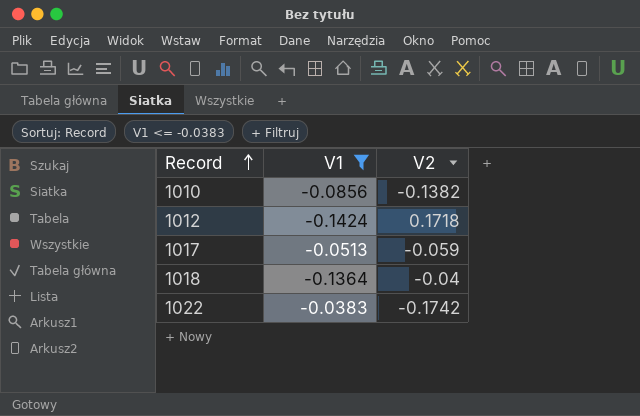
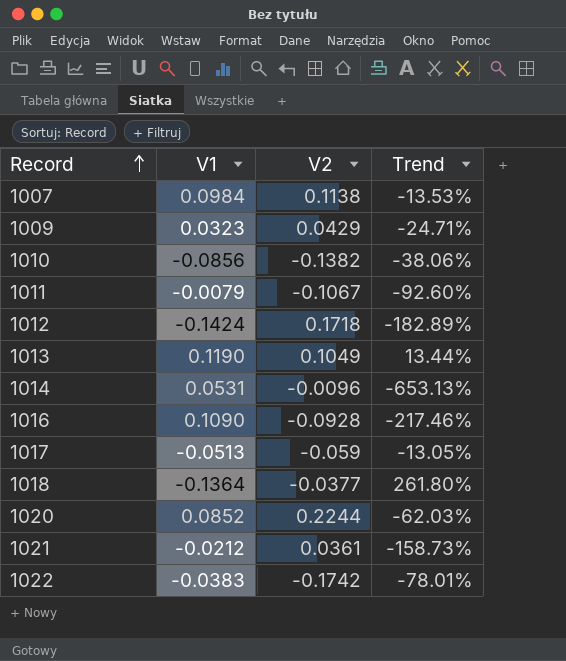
filter: V1 <= -0.0383 -> none
column Trend | formula: none -> ([V1] - [V2]) / [V2]
1018 | V2: -0.04 -> -0.0377

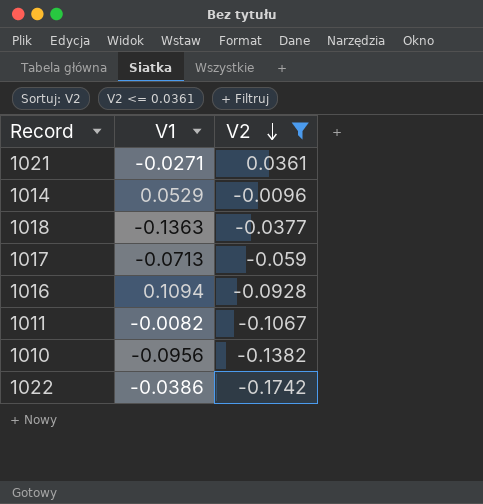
filter: none -> V2 <= 0.0361
row order: Record ascending -> V2 descending
column Trend | formula: ([V1] - [V2]) / [V2] -> none
1021 | V1: -0.0212 -> -0.0271
1014 | V1: 0.0531 -> 0.0529
1018 | V1: -0.1364 -> -0.1363
1017 | V1: -0.0513 -> -0.0713
1016 | V1: 0.1090 -> 0.1094
1011 | V1: -0.0079 -> -0.0082
1010 | V1: -0.0856 -> -0.0956
1022 | V1: -0.0383 -> -0.0386

